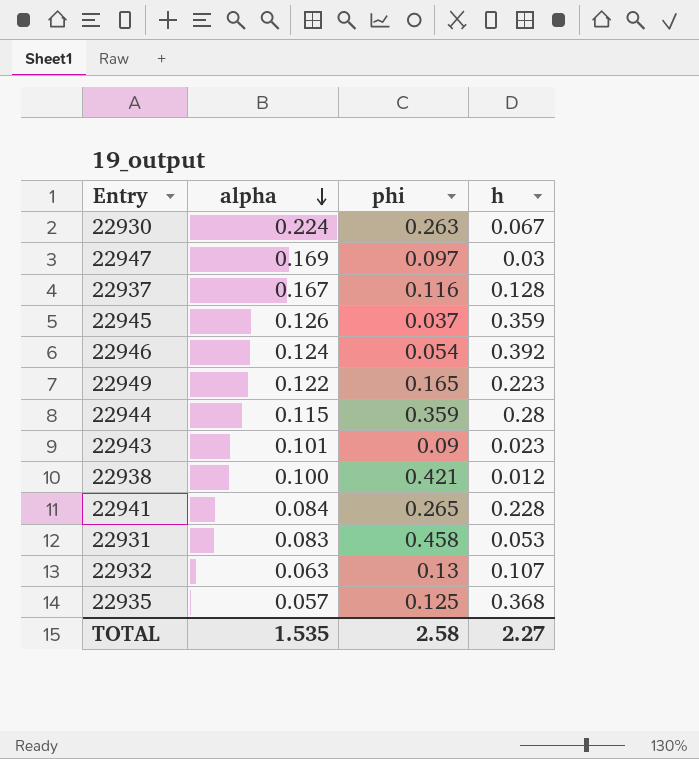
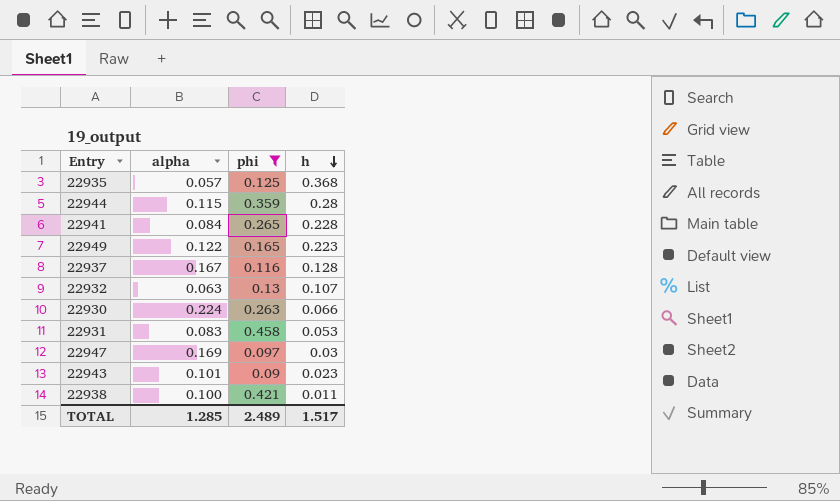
filter: none -> phi >= 0.09
row order: alpha descending -> h descending
22930 | h: 0.067 -> 0.066
22938 | h: 0.012 -> 0.011
TOTAL | alpha: 1.535 -> 1.285
TOTAL | phi: 2.58 -> 2.489
TOTAL | h: 2.27 -> 1.517

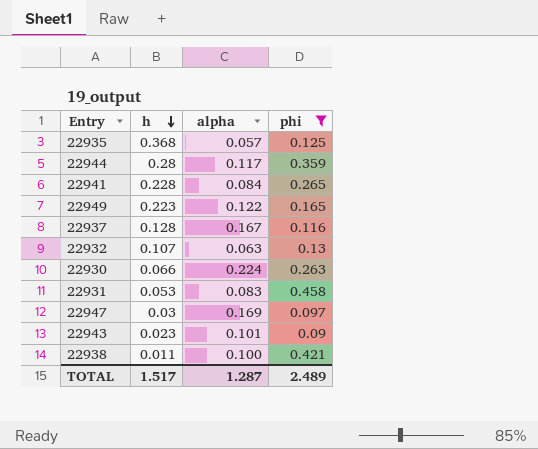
column h | position: 4 -> 2
22944 | alpha: 0.115 -> 0.117
TOTAL | alpha: 1.285 -> 1.287

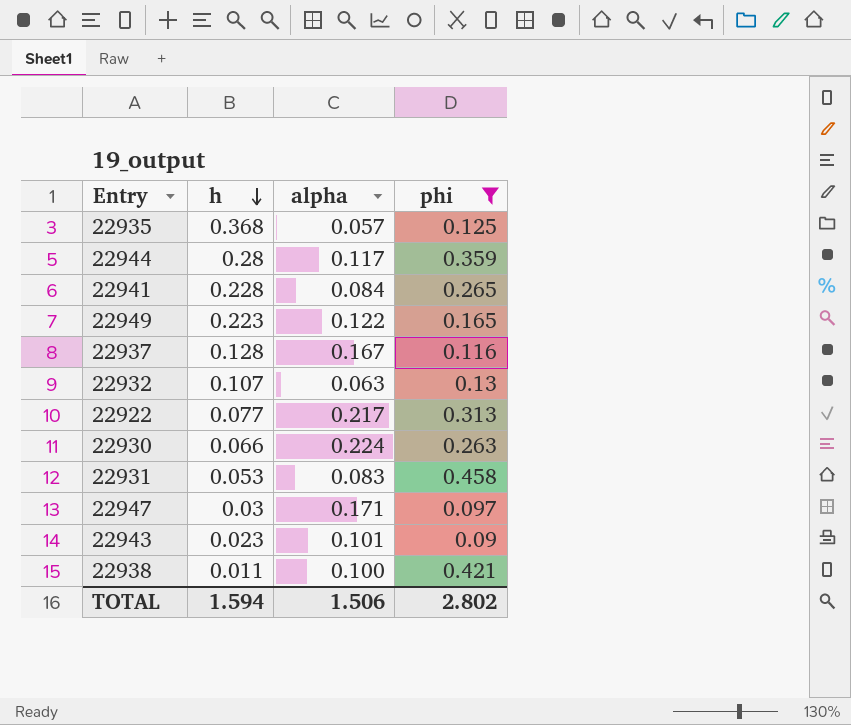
row 22922: none -> 0.077 | 0.217 | 0.313
22947 | alpha: 0.169 -> 0.171
TOTAL | h: 1.517 -> 1.594
TOTAL | alpha: 1.287 -> 1.506
TOTAL | phi: 2.489 -> 2.802

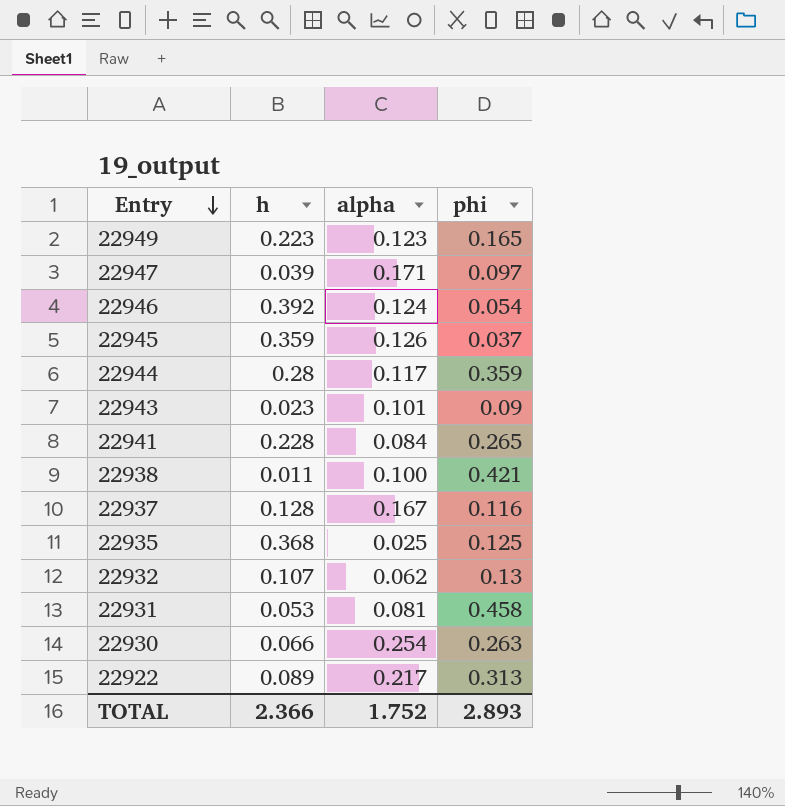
filter: phi >= 0.09 -> none
row order: h descending -> Entry descending
22949 | alpha: 0.122 -> 0.123
22947 | h: 0.03 -> 0.039
22935 | alpha: 0.057 -> 0.025
22932 | alpha: 0.063 -> 0.062
22931 | alpha: 0.083 -> 0.081
22930 | alpha: 0.224 -> 0.254
22922 | h: 0.077 -> 0.089
TOTAL | h: 1.594 -> 2.366
TOTAL | alpha: 1.506 -> 1.752
TOTAL | phi: 2.802 -> 2.893

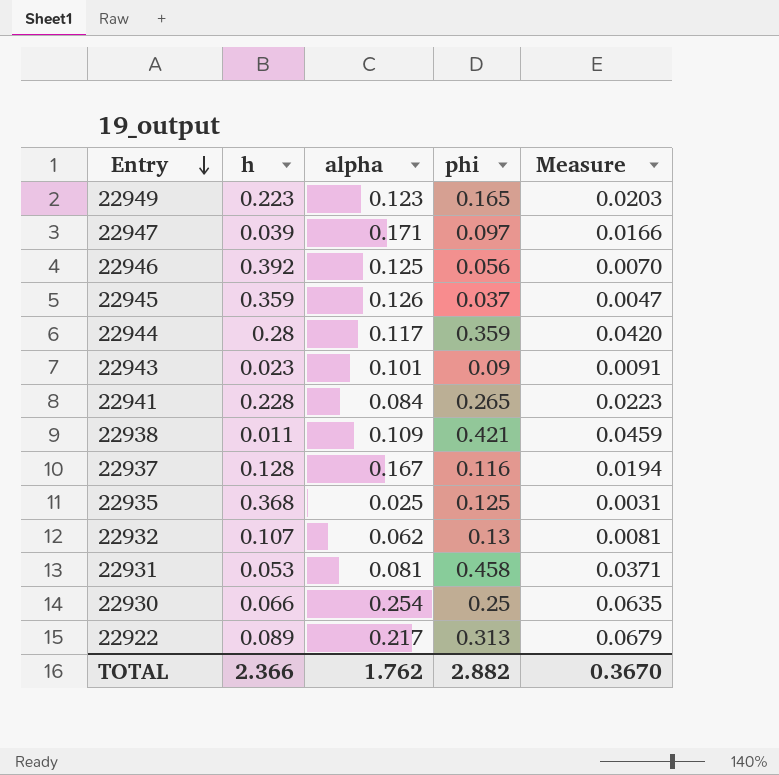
column Measure | formula: none -> [alpha] * [phi]
22946 | alpha: 0.124 -> 0.125
22946 | phi: 0.054 -> 0.056
22938 | alpha: 0.100 -> 0.109
22930 | phi: 0.263 -> 0.25
TOTAL | alpha: 1.752 -> 1.762
TOTAL | phi: 2.893 -> 2.882

